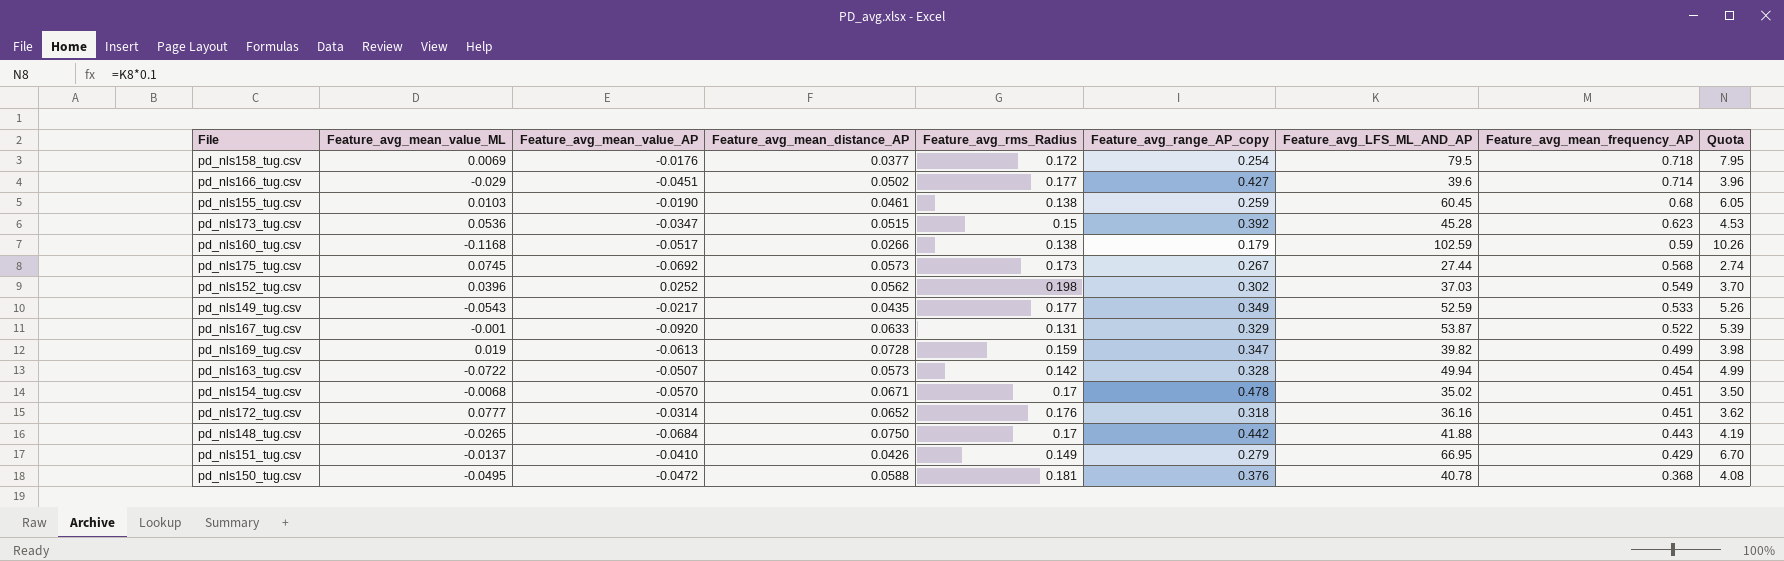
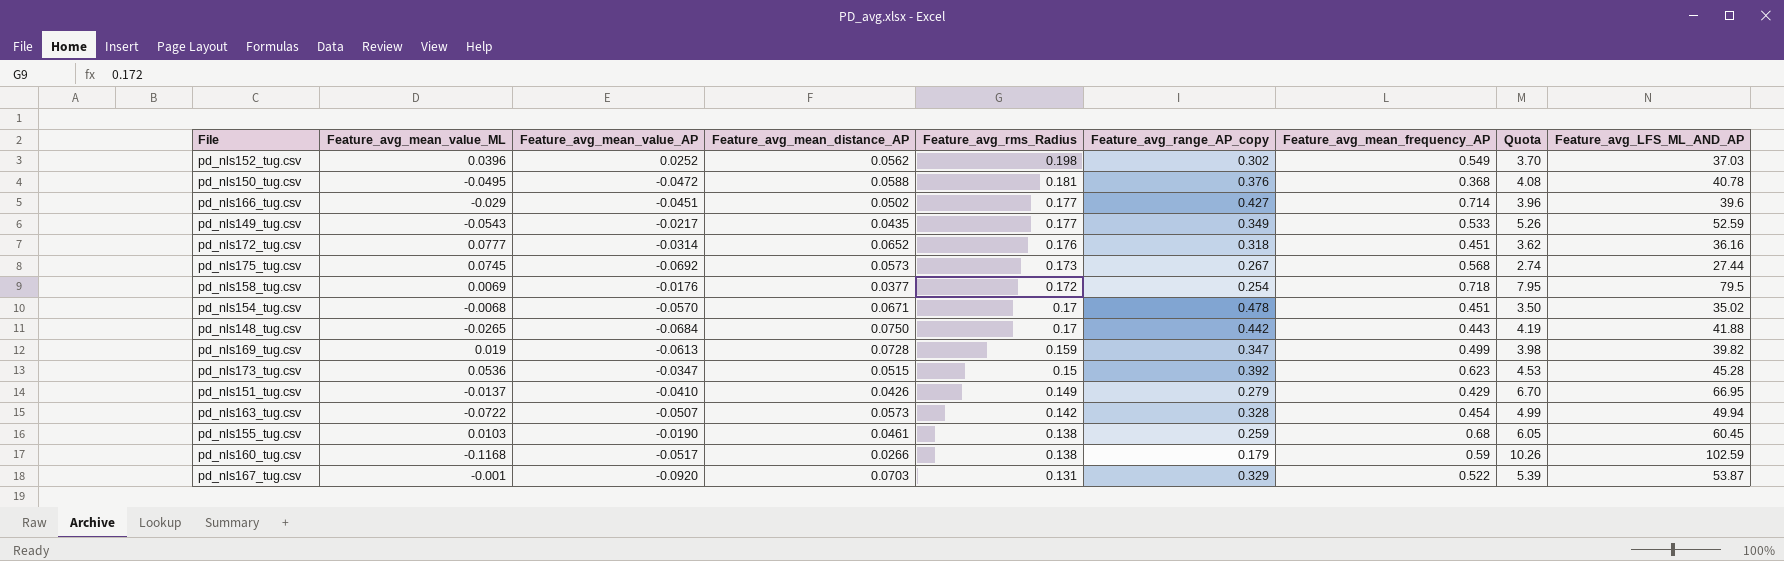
row order: Feature_avg_mean_frequency_AP descending -> Feature_avg_rms_Radius descending
column Feature_avg_LFS_ML_AND_AP | position: 7 -> 9
pd_nls167_tug.csv | Feature_avg_mean_distance_AP: 0.0633 -> 0.0703

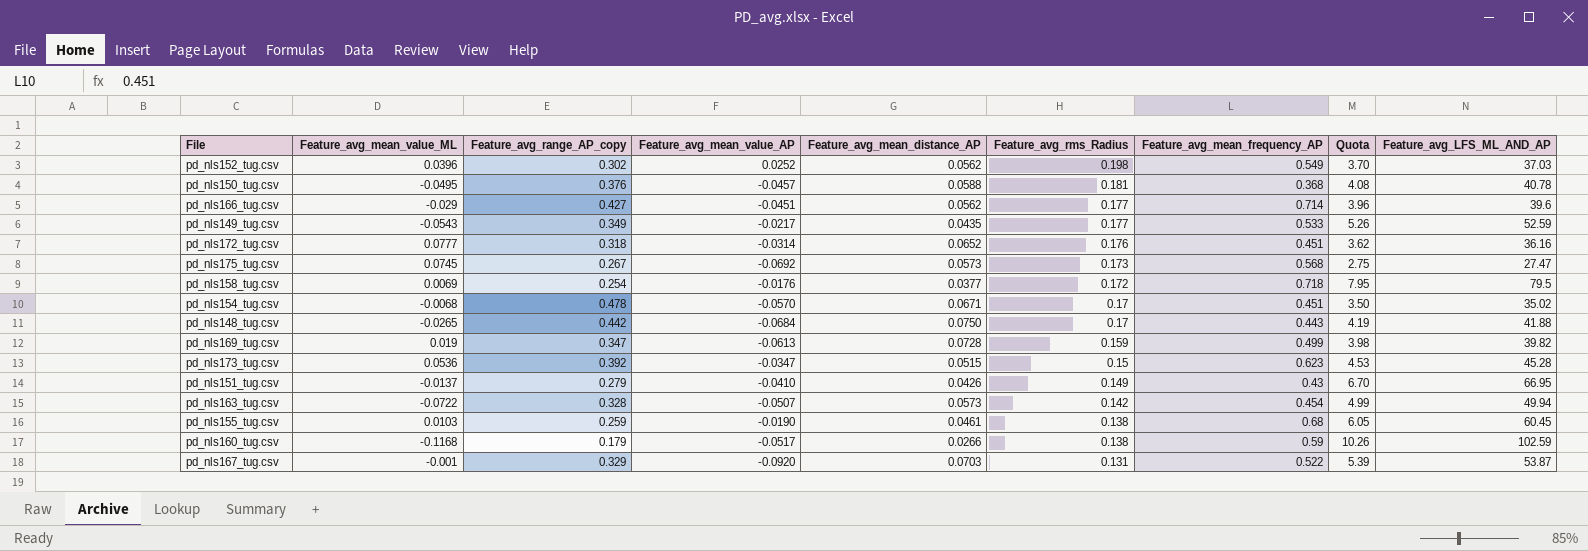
column Feature_avg_range_AP_copy | position: 6 -> 3
pd_nls150_tug.csv | Feature_avg_mean_value_AP: -0.0472 -> -0.0457
pd_nls166_tug.csv | Feature_avg_mean_distance_AP: 0.0502 -> 0.0562
pd_nls175_tug.csv | Quota: 2.74 -> 2.75
pd_nls175_tug.csv | Feature_avg_LFS_ML_AND_AP: 27.44 -> 27.47
pd_nls151_tug.csv | Feature_avg_mean_frequency_AP: 0.429 -> 0.43

